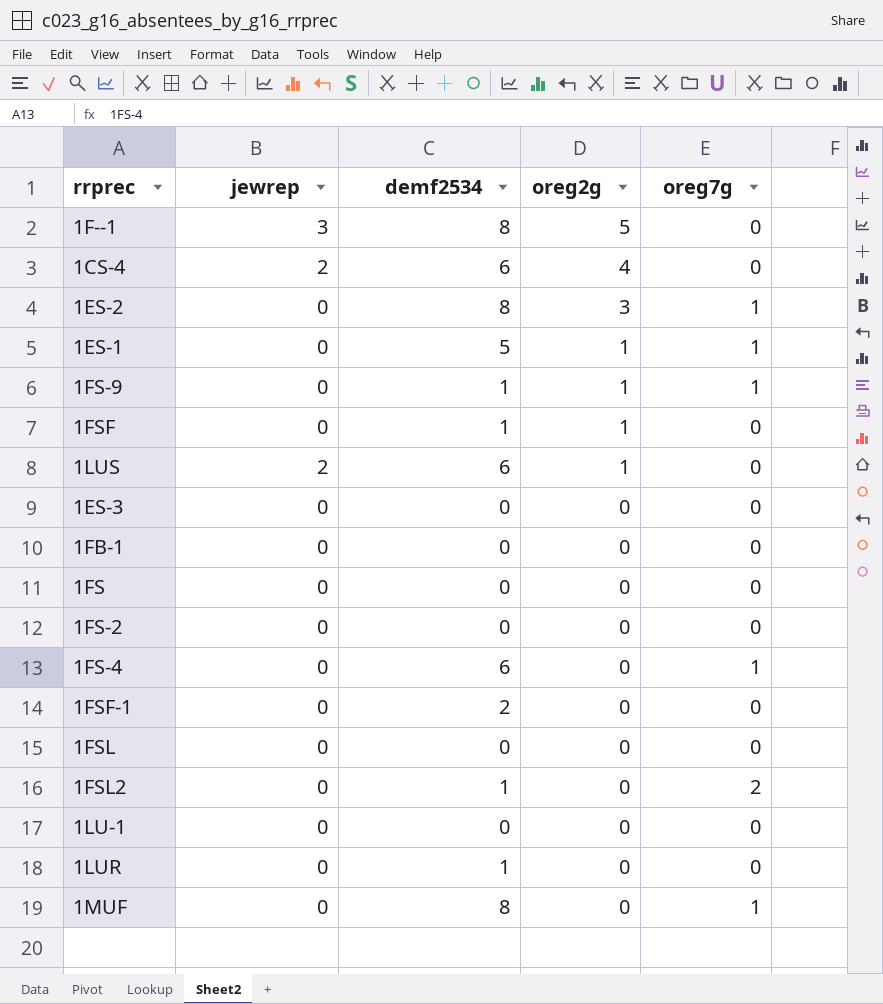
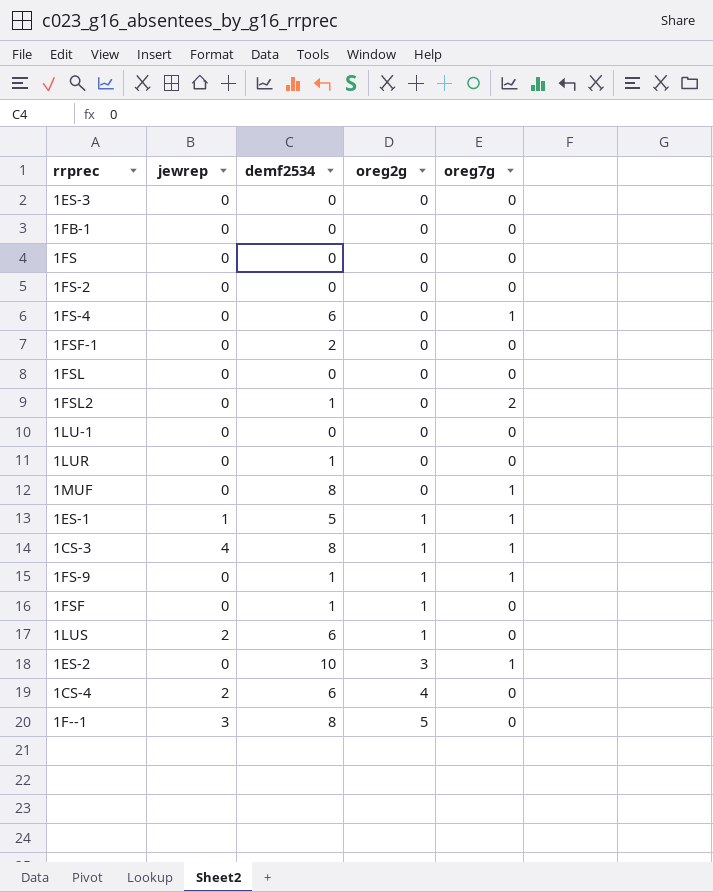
row order: oreg2g descending -> oreg2g ascending
1ES-1 | jewrep: 0 -> 1
row 1CS-3: none -> 4 | 8 | 1 | 1
1ES-2 | demf2534: 8 -> 10

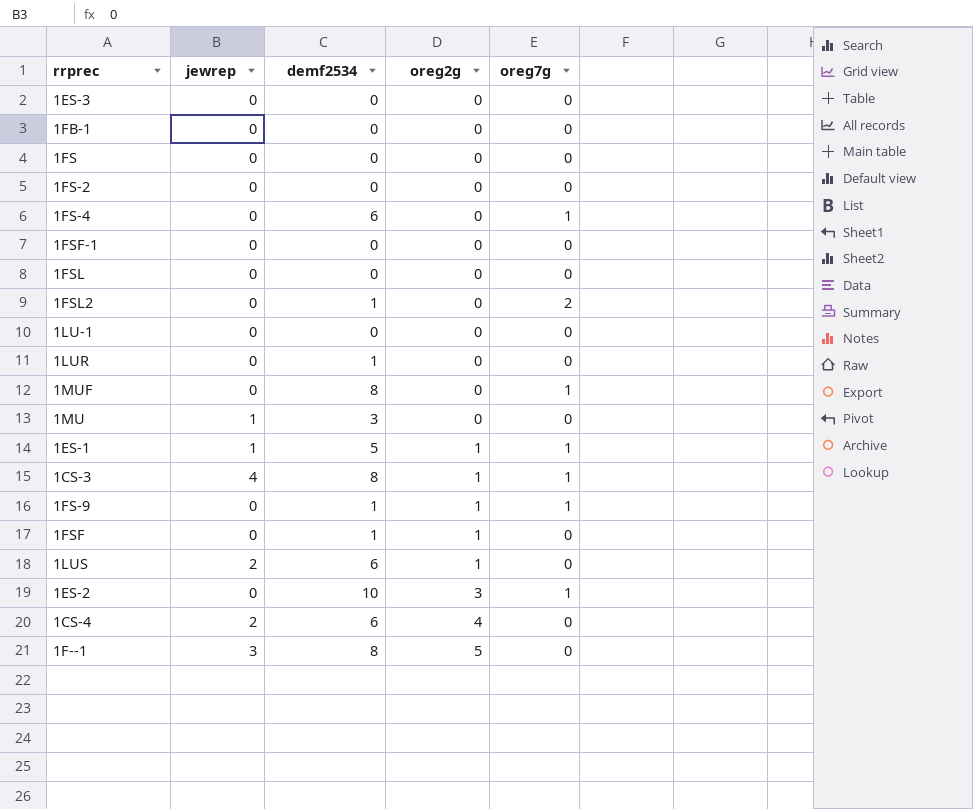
1FSF-1 | demf2534: 2 -> 0
row 1MU: none -> 1 | 3 | 0 | 0

